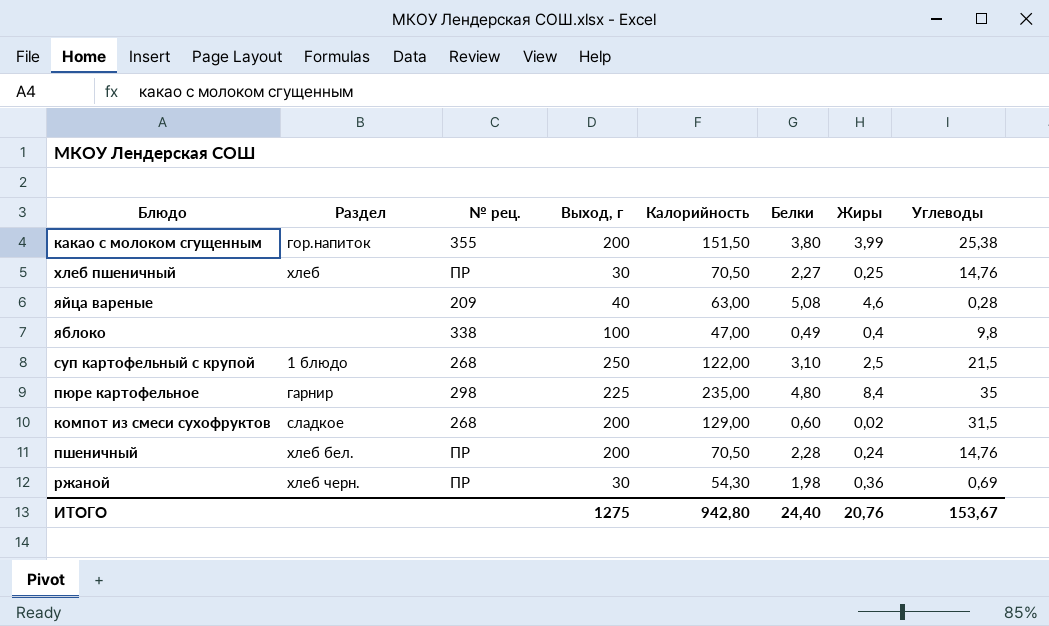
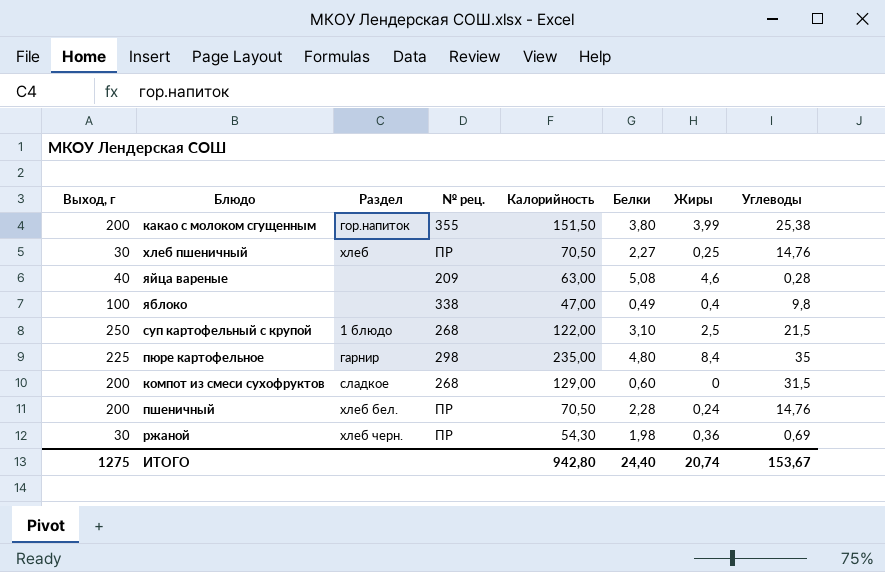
column Выход, г | position: 4 -> 1
компот из смеси сухофруктов | Жиры: 0,02 -> 0
ИТОГО | Жиры: 20,76 -> 20,74

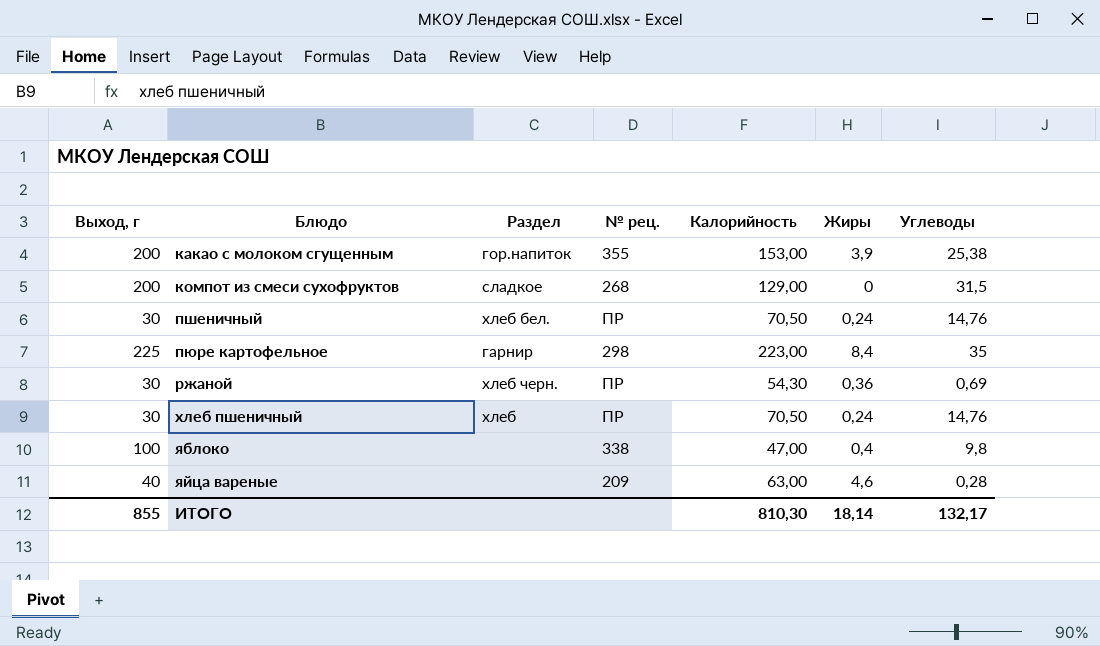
row order: none -> Блюдо ascending
column Белки | position: 6 -> none
row суп картофельный с крупой: 250 | 1 блюдо | 268 | 122,00 | 3,10 | 2,5 | 21,5 -> none
какао с молоком сгущенным | Калорийность: 151,50 -> 153,00
какао с молоком сгущенным | Жиры: 3,99 -> 3,9
пшеничный | Выход, г: 200 -> 30
пюре картофельное | Калорийность: 235,00 -> 223,00
хлеб пшеничный | Жиры: 0,25 -> 0,24
ИТОГО | Выход, г: 1275 -> 855
ИТОГО | Калорийность: 942,80 -> 810,30
ИТОГО | Жиры: 20,74 -> 18,14
ИТОГО | Углеводы: 153,67 -> 132,17

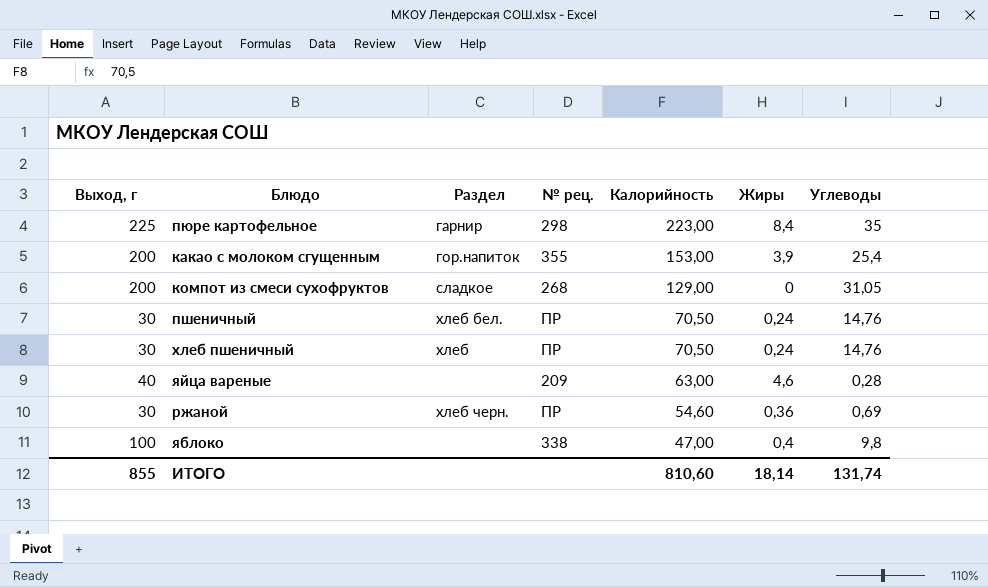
row order: Блюдо ascending -> Калорийность descending
какао с молоком сгущенным | Углеводы: 25,38 -> 25,4
компот из смеси сухофруктов | Углеводы: 31,5 -> 31,05
ржаной | Калорийность: 54,30 -> 54,60
ИТОГО | Калорийность: 810,30 -> 810,60
ИТОГО | Углеводы: 132,17 -> 131,74

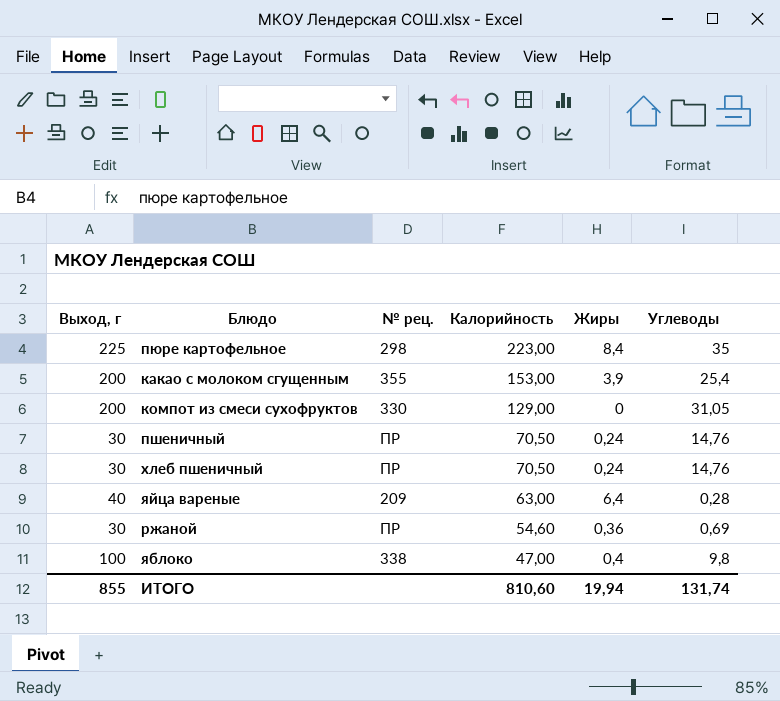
column Раздел | position: 3 -> none
компот из смеси сухофруктов | № рец.: 268 -> 330
яйца вареные | Жиры: 4,6 -> 6,4
ИТОГО | Жиры: 18,14 -> 19,94

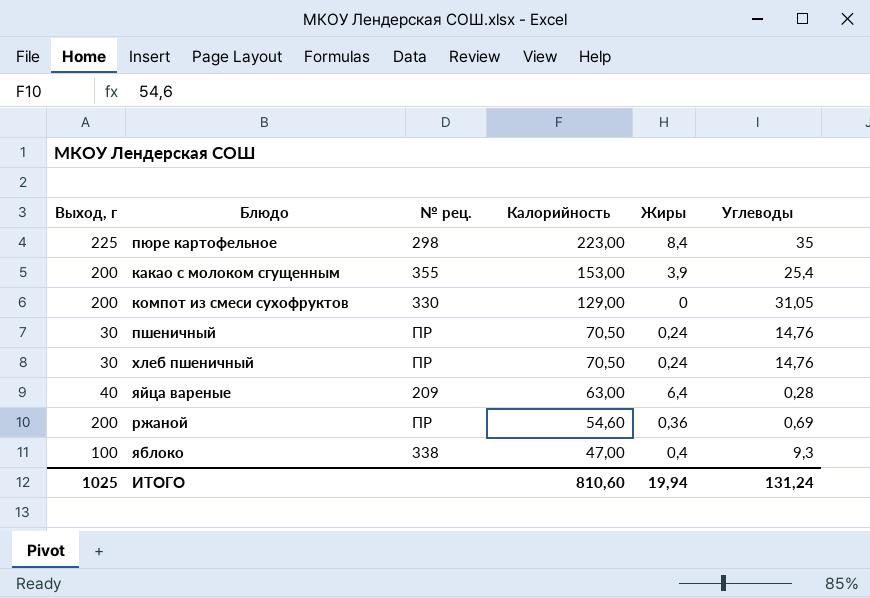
ржаной | Выход, г: 30 -> 200
яблоко | Углеводы: 9,8 -> 9,3
ИТОГО | Выход, г: 855 -> 1025
ИТОГО | Углеводы: 131,74 -> 131,24

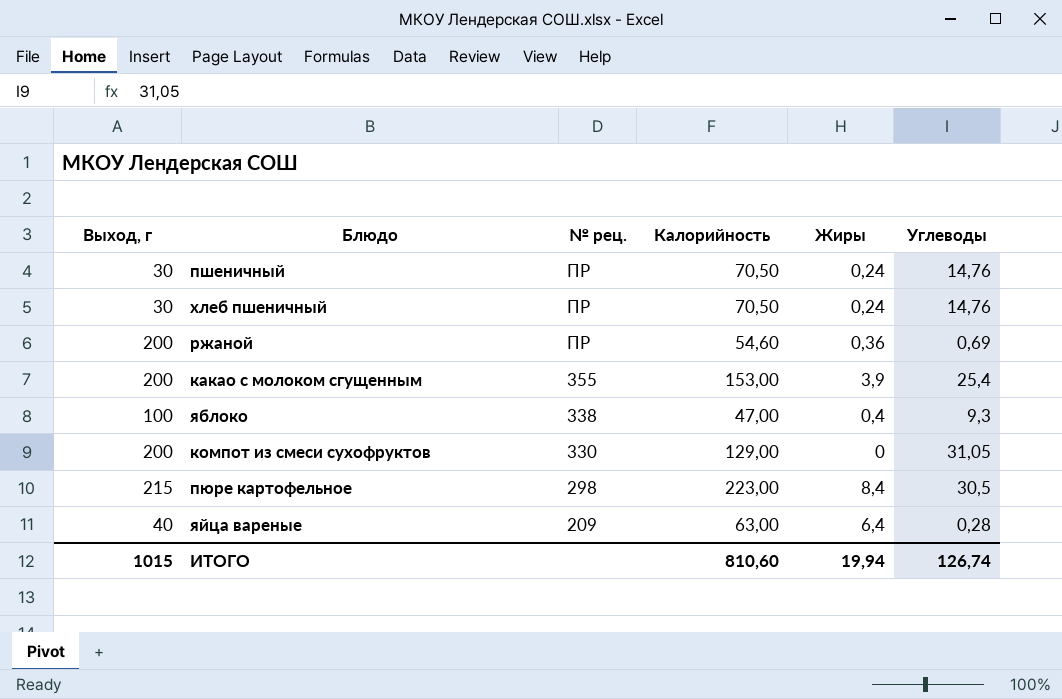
row order: Калорийность descending -> № рец. descending
пюре картофельное | Выход, г: 225 -> 215
пюре картофельное | Углеводы: 35 -> 30,5
ИТОГО | Выход, г: 1025 -> 1015
ИТОГО | Углеводы: 131,24 -> 126,74

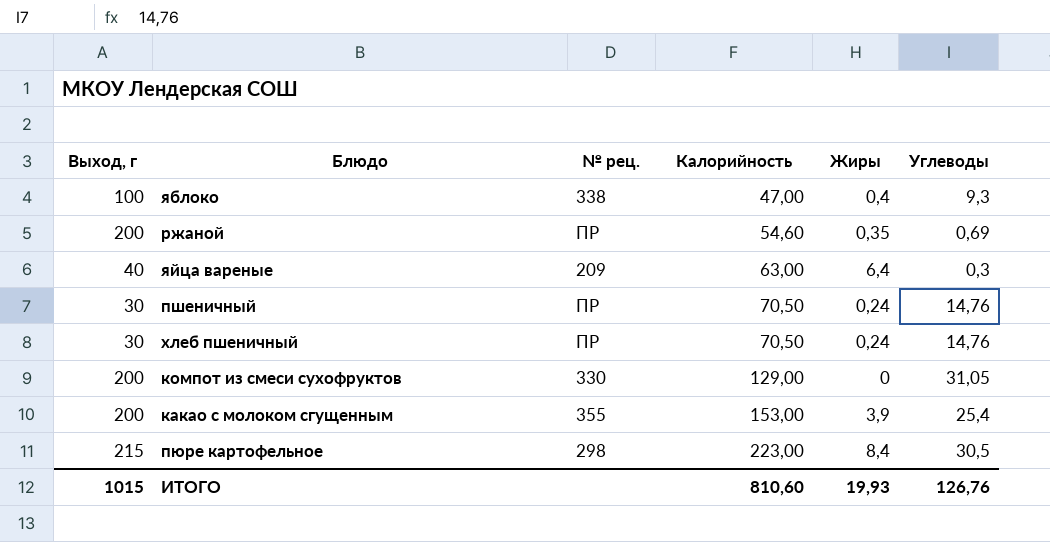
row order: № рец. descending -> Калорийность ascending
ржаной | Жиры: 0,36 -> 0,35
яйца вареные | Углеводы: 0,28 -> 0,3
ИТОГО | Жиры: 19,94 -> 19,93
ИТОГО | Углеводы: 126,74 -> 126,76

